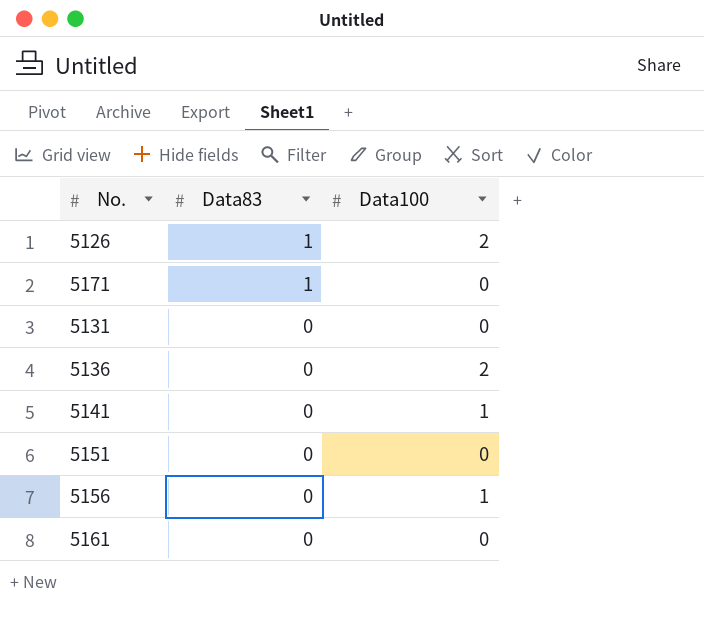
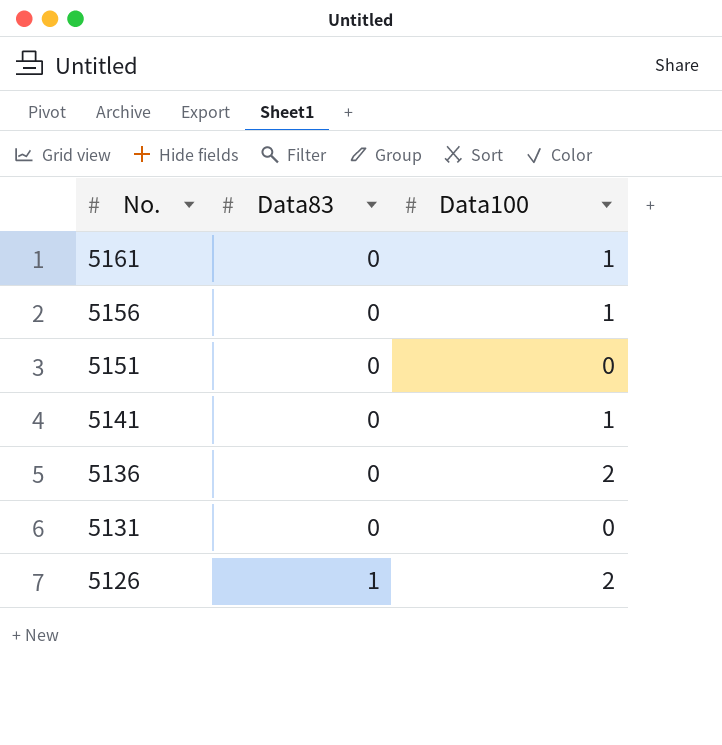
row order: Data83 descending -> No. descending
row 5171: 1 | 0 -> none
5161 | Data100: 0 -> 1

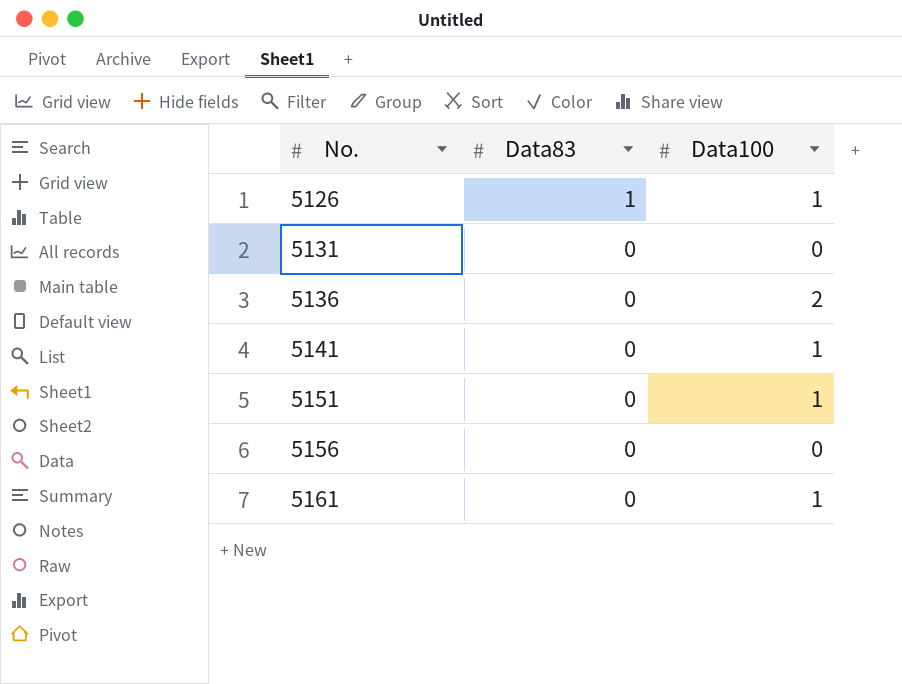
row order: No. descending -> No. ascending
5126 | Data100: 2 -> 1
5151 | Data100: 0 -> 1
5156 | Data100: 1 -> 0

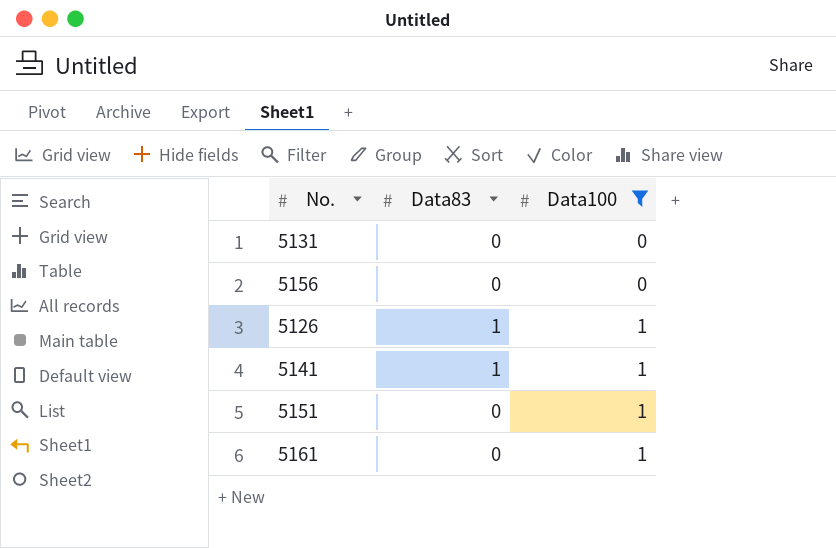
filter: none -> Data100 != 2
row order: No. ascending -> Data100 ascending
5141 | Data83: 0 -> 1

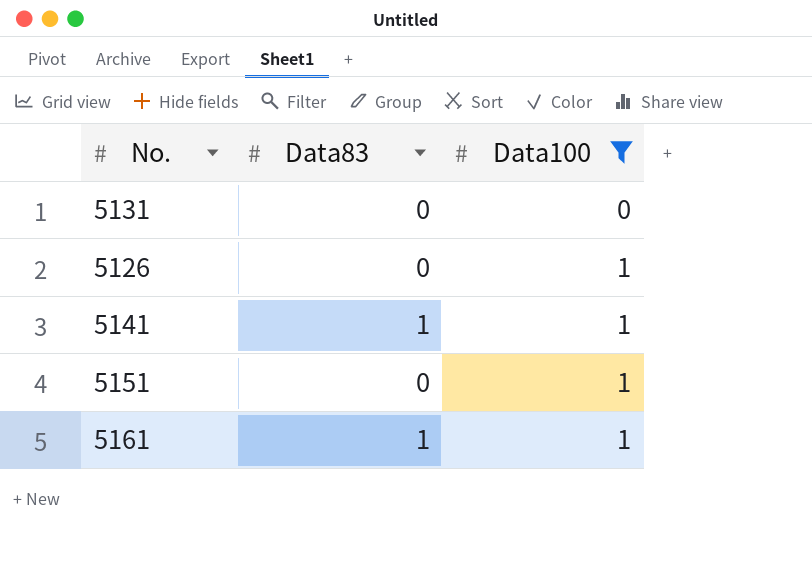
row 5156: 0 | 0 -> none
5126 | Data83: 1 -> 0
5161 | Data83: 0 -> 1

